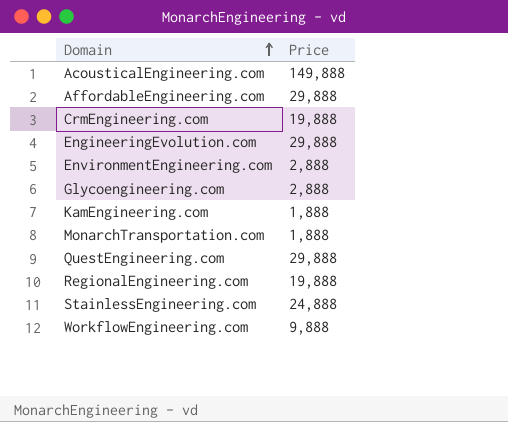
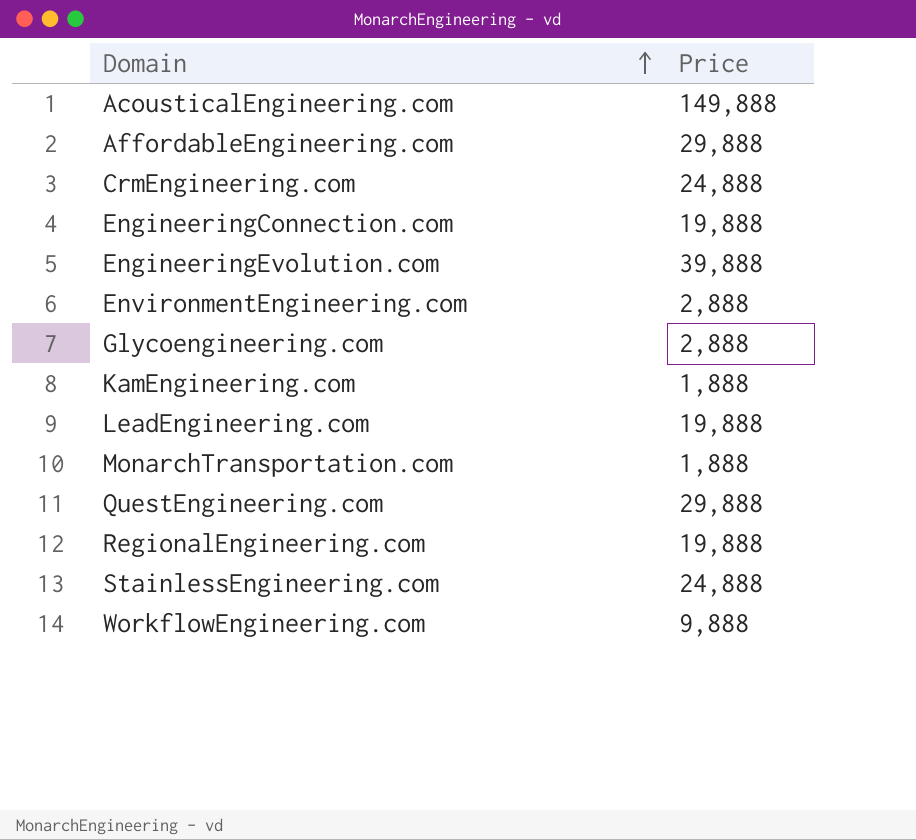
CrmEngineering.com | Price: 19,888 -> 24,888
row EngineeringConnection.com: none -> 19,888
EngineeringEvolution.com | Price: 29,888 -> 39,888
row LeadEngineering.com: none -> 19,888

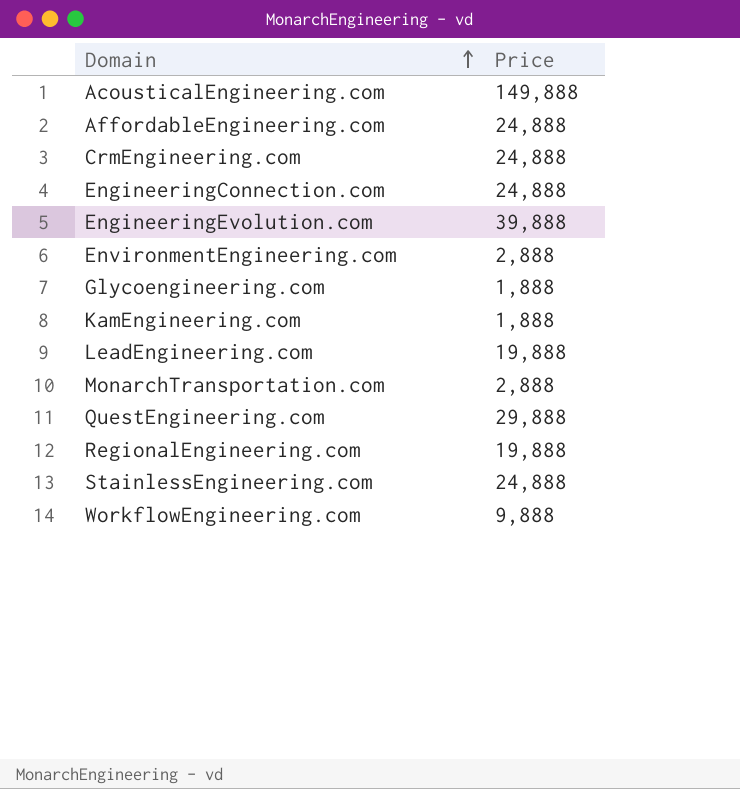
AffordableEngineering.com | Price: 29,888 -> 24,888
EngineeringConnection.com | Price: 19,888 -> 24,888
Glycoengineering.com | Price: 2,888 -> 1,888
MonarchTransportation.com | Price: 1,888 -> 2,888

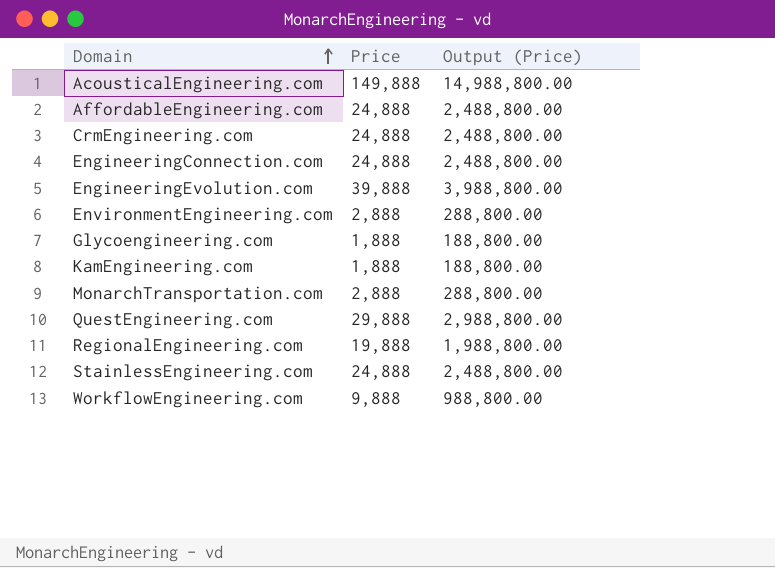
column Output (Price) | formula: none -> [Price] * 100
row LeadEngineering.com: 19,888 -> none

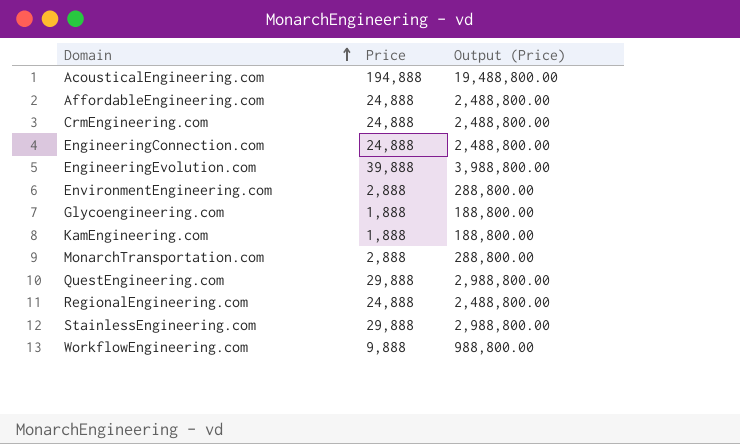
AcousticalEngineering.com | Price: 149,888 -> 194,888
AcousticalEngineering.com | Output (Price): 14,988,800.00 -> 19,488,800.00
RegionalEngineering.com | Price: 19,888 -> 24,888
RegionalEngineering.com | Output (Price): 1,988,800.00 -> 2,488,800.00
StainlessEngineering.com | Price: 24,888 -> 29,888
StainlessEngineering.com | Output (Price): 2,488,800.00 -> 2,988,800.00

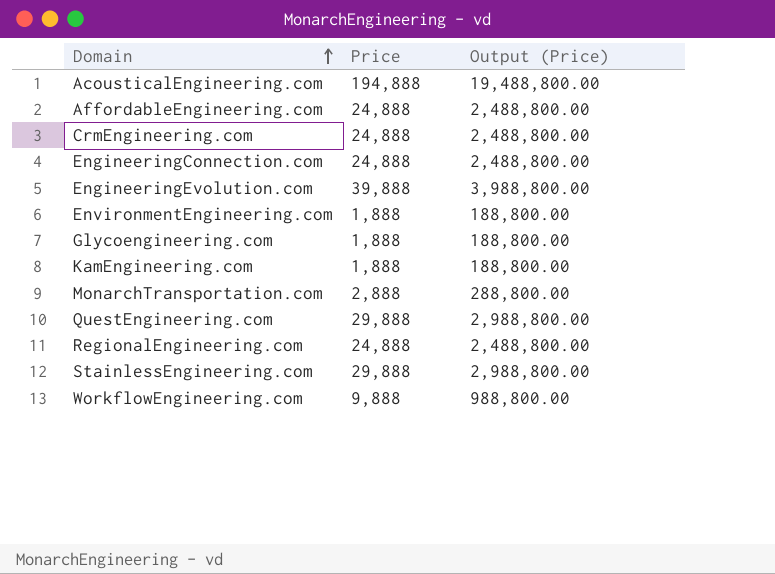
EnvironmentEngineering.com | Price: 2,888 -> 1,888
EnvironmentEngineering.com | Output (Price): 288,800.00 -> 188,800.00

